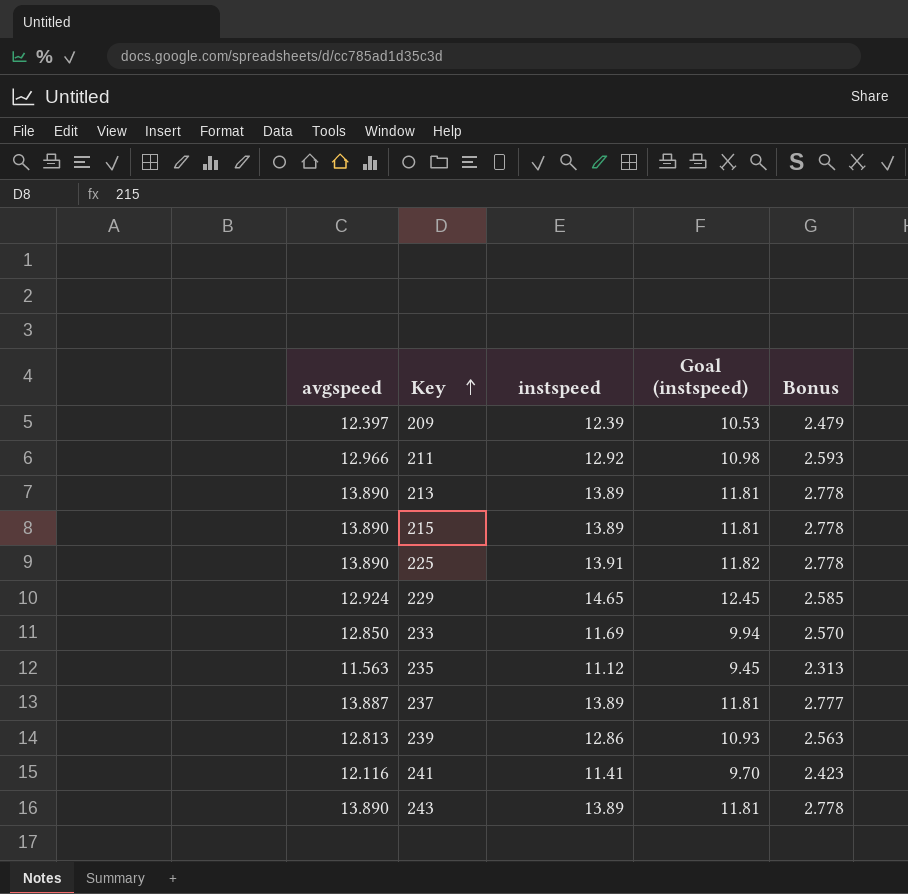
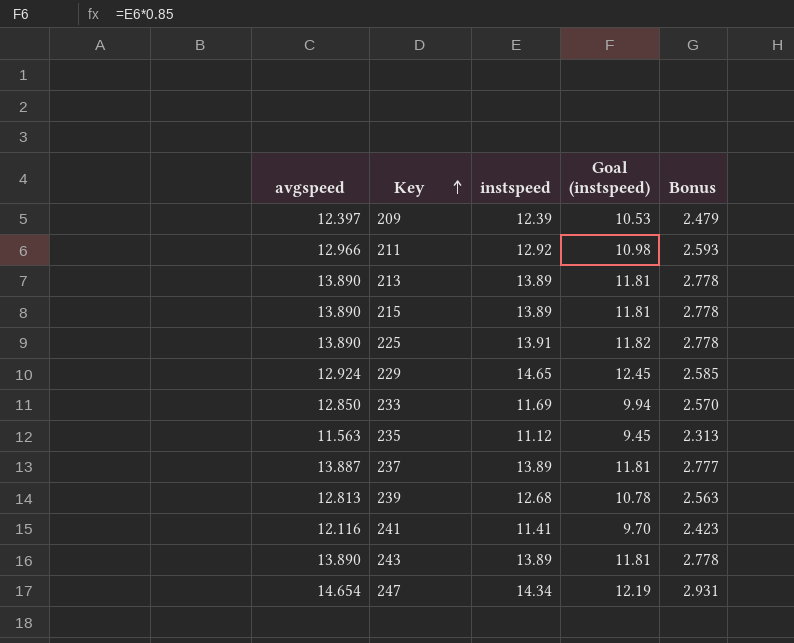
239 | instspeed: 12.86 -> 12.68
239 | Goal (instspeed): 10.93 -> 10.78
row 247: none -> 14.654 | 14.34 | 12.19 | 2.931

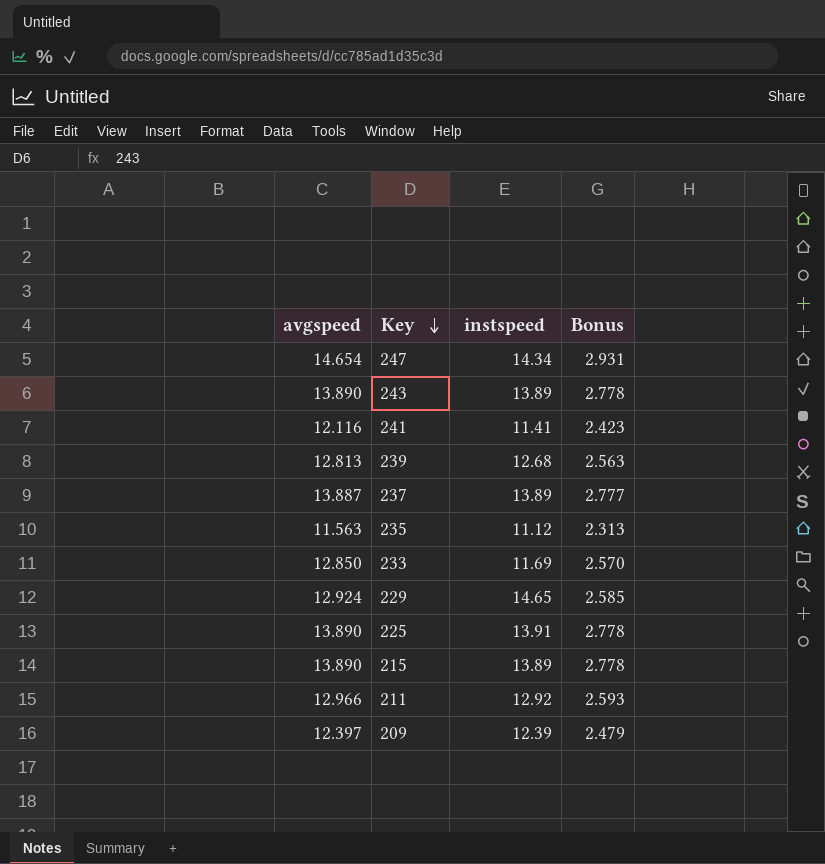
row order: Key ascending -> Key descending
column Goal (instspeed) | formula: [instspeed] * 0.85 -> none
row 213: 13.890 | 13.89 | 11.81 | 2.778 -> none

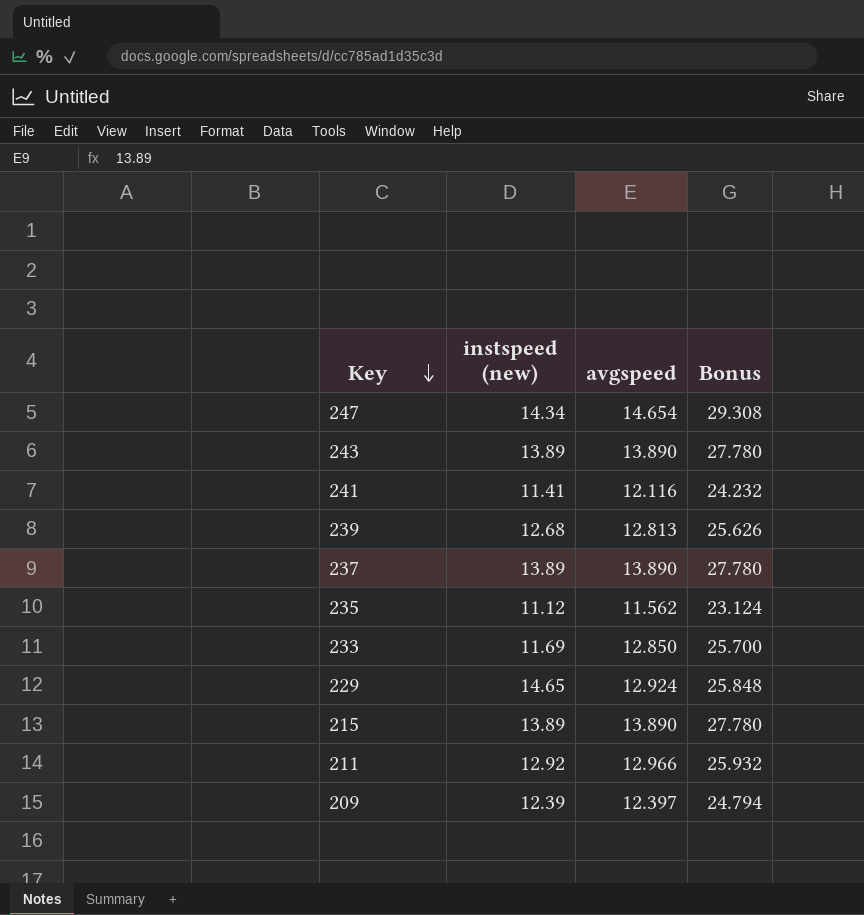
column name: instspeed -> instspeed (new)
column avgspeed | position: 1 -> 3
column Bonus | formula: [avgspeed] * 0.2 -> [avgspeed] * 2
row 225: 13.890 | 13.91 | 2.778 -> none
237 | avgspeed: 13.887 -> 13.890
235 | avgspeed: 11.563 -> 11.562

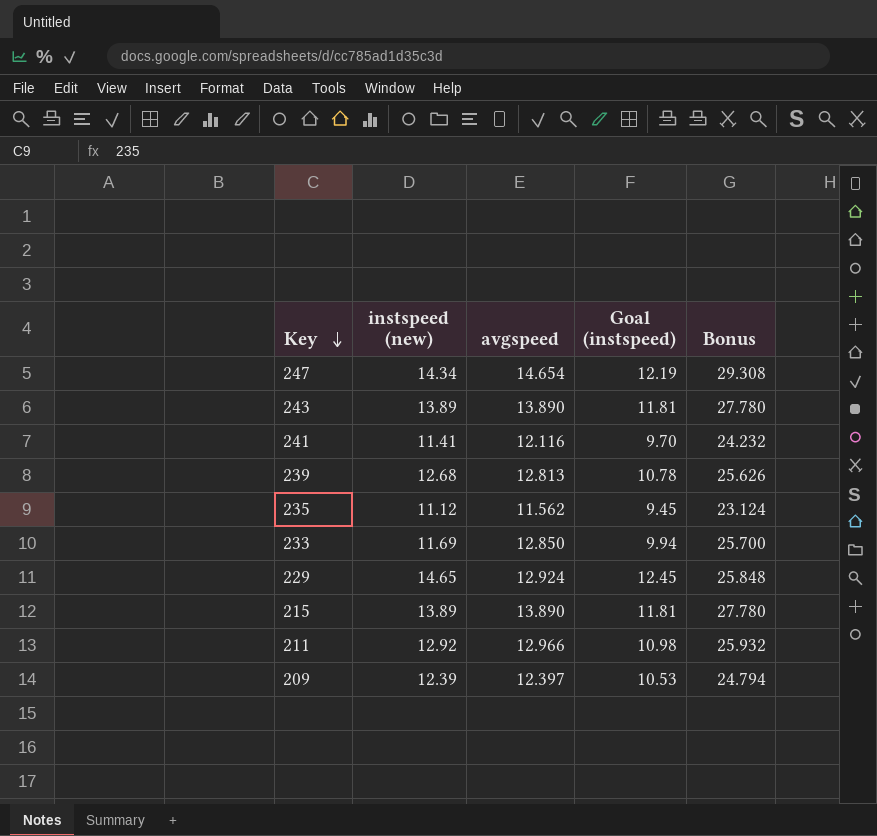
column Goal (instspeed) | formula: none -> [instspeed (new)] * 0.85
row 237: 13.89 | 13.890 | 27.780 -> none

